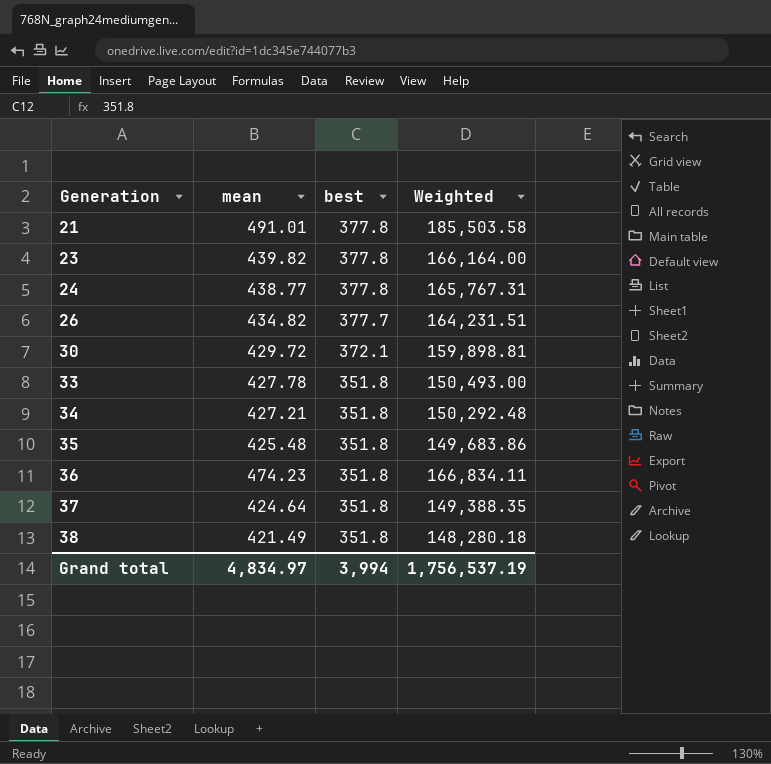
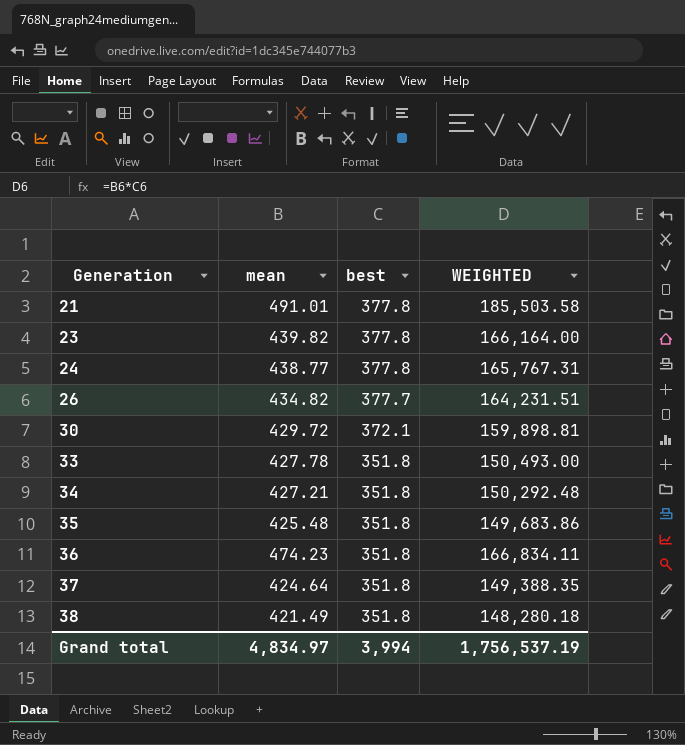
column name: Weighted -> WEIGHTED

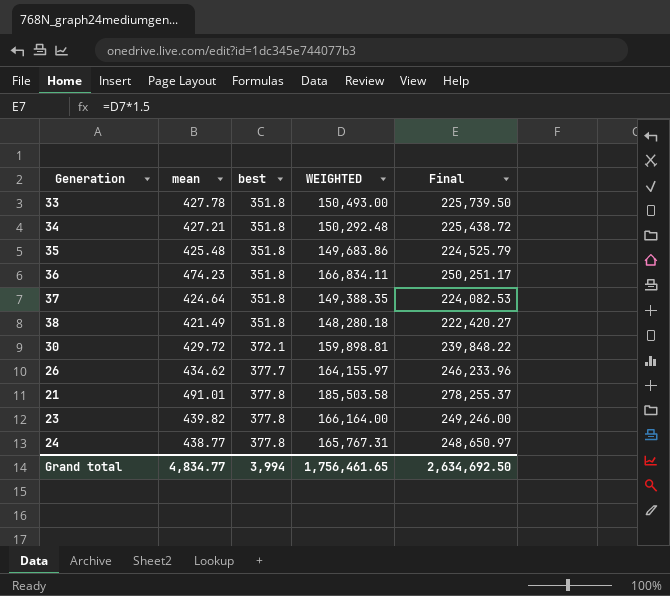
row order: Generation ascending -> best ascending
column Final | formula: none -> [WEIGHTED] * 1.5
26 | mean: 434.82 -> 434.62
26 | WEIGHTED: 164,231.51 -> 164,155.97
Grand total | mean: 4,834.97 -> 4,834.77
Grand total | WEIGHTED: 1,756,537.19 -> 1,756,461.65

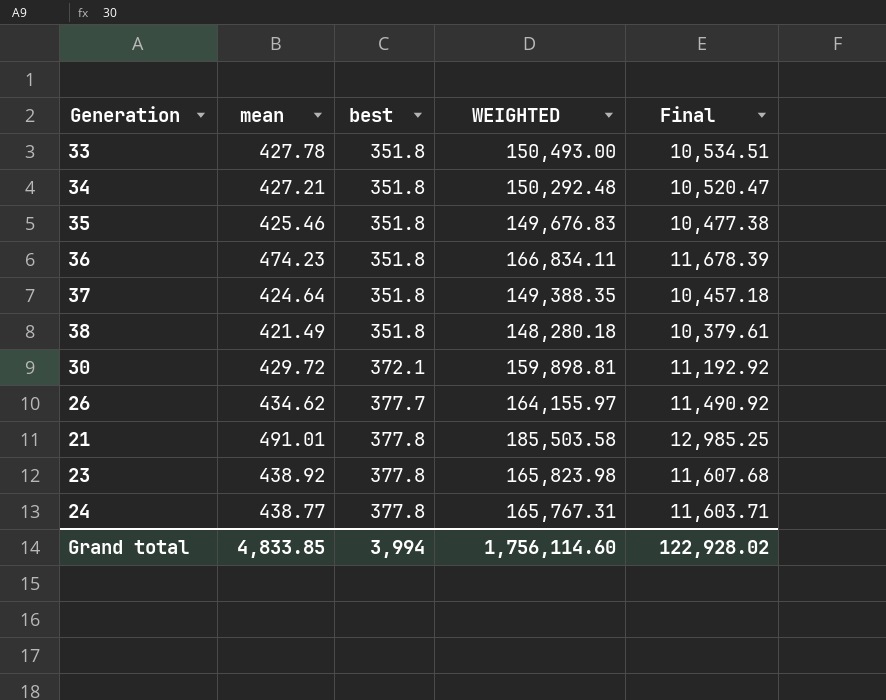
column Final | formula: [WEIGHTED] * 1.5 -> [WEIGHTED] * 0.07
35 | mean: 425.48 -> 425.46
35 | WEIGHTED: 149,683.86 -> 149,676.83
23 | mean: 439.82 -> 438.92
23 | WEIGHTED: 166,164.00 -> 165,823.98
Grand total | mean: 4,834.77 -> 4,833.85
Grand total | WEIGHTED: 1,756,461.65 -> 1,756,114.60
Grand total | Final: 2,634,692.50 -> 122,928.02

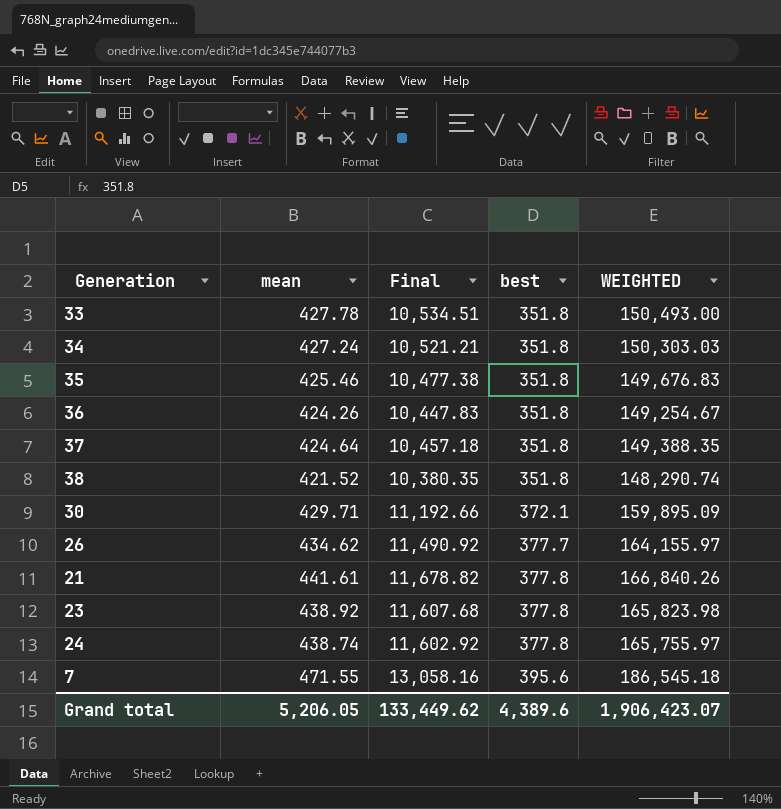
column Final | position: 5 -> 3
34 | mean: 427.21 -> 427.24
34 | Final: 10,520.47 -> 10,521.21
34 | WEIGHTED: 150,292.48 -> 150,303.03
36 | mean: 474.23 -> 424.26
36 | Final: 11,678.39 -> 10,447.83
36 | WEIGHTED: 166,834.11 -> 149,254.67
38 | mean: 421.49 -> 421.52
38 | Final: 10,379.61 -> 10,380.35
38 | WEIGHTED: 148,280.18 -> 148,290.74
30 | mean: 429.72 -> 429.71
30 | Final: 11,192.92 -> 11,192.66
30 | WEIGHTED: 159,898.81 -> 159,895.09
21 | mean: 491.01 -> 441.61
21 | Final: 12,985.25 -> 11,678.82
21 | WEIGHTED: 185,503.58 -> 166,840.26
24 | mean: 438.77 -> 438.74
24 | Final: 11,603.71 -> 11,602.92
24 | WEIGHTED: 165,767.31 -> 165,755.97
row 7: none -> 471.55 | 13,058.16 | 395.6 | 186,545.18
Grand total | mean: 4,833.85 -> 5,206.05
Grand total | Final: 122,928.02 -> 133,449.62
Grand total | best: 3,994 -> 4,389.6
Grand total | WEIGHTED: 1,756,114.60 -> 1,906,423.07

